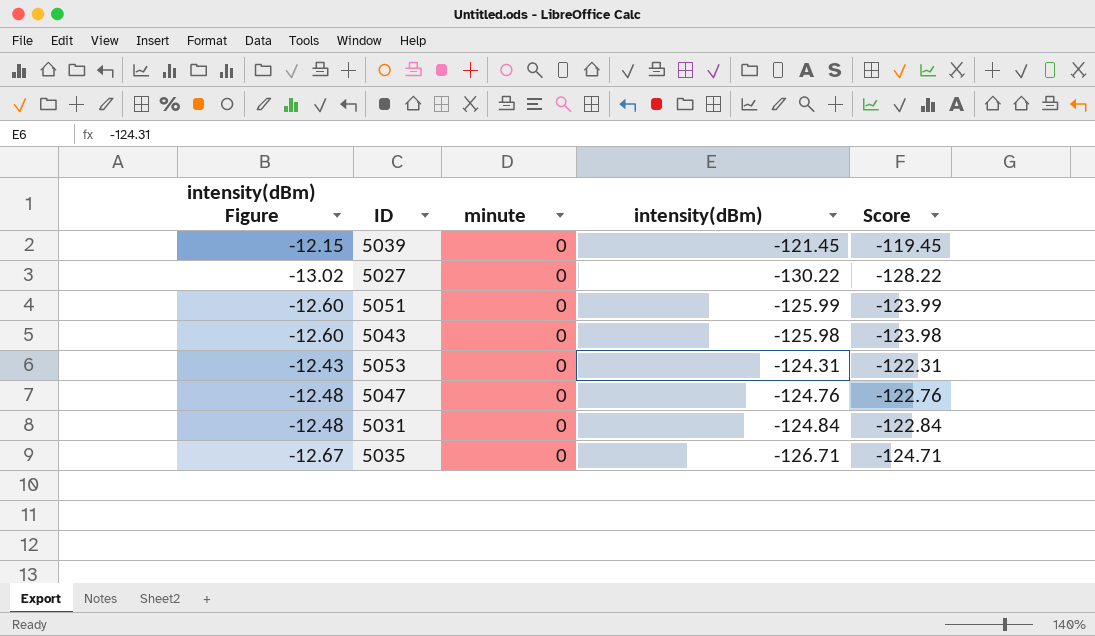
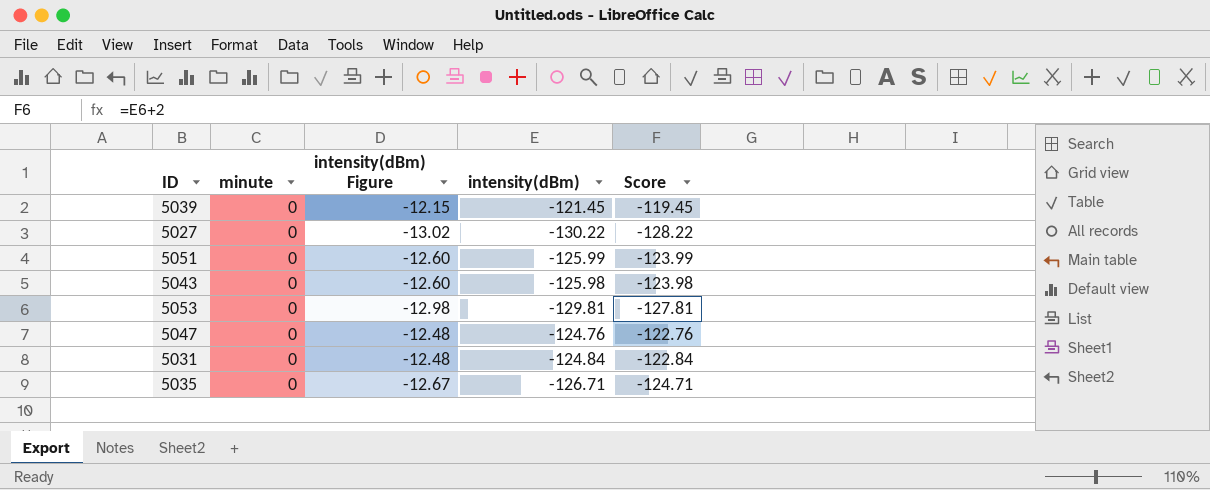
column intensity(dBm) Figure | position: 1 -> 3
5053 | intensity(dBm) Figure: -12.43 -> -12.98
5053 | intensity(dBm): -124.31 -> -129.81
5053 | Score: -122.31 -> -127.81

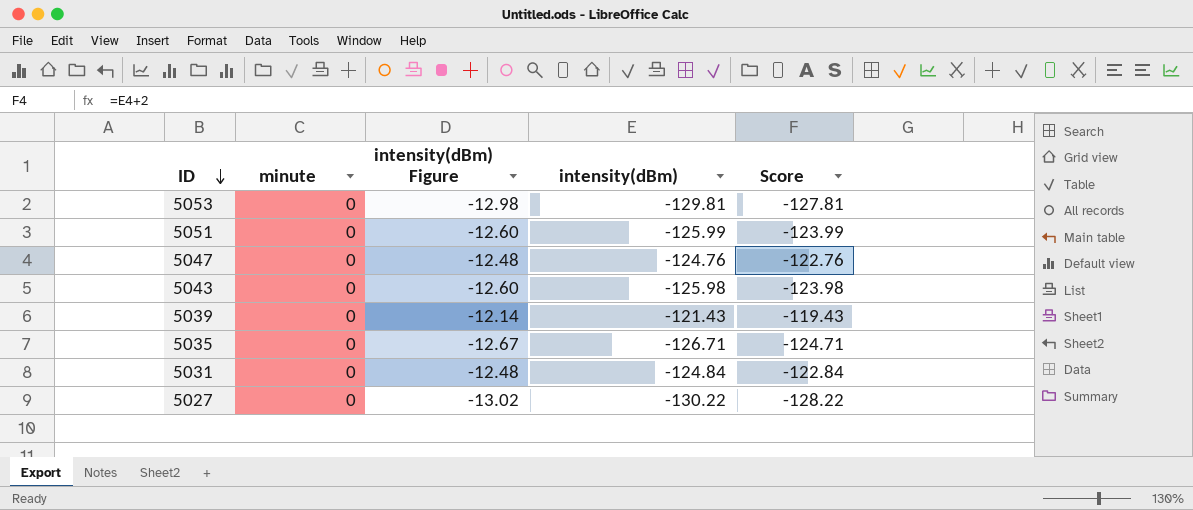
row order: none -> ID descending
5039 | intensity(dBm) Figure: -12.15 -> -12.14
5039 | intensity(dBm): -121.45 -> -121.43
5039 | Score: -119.45 -> -119.43

